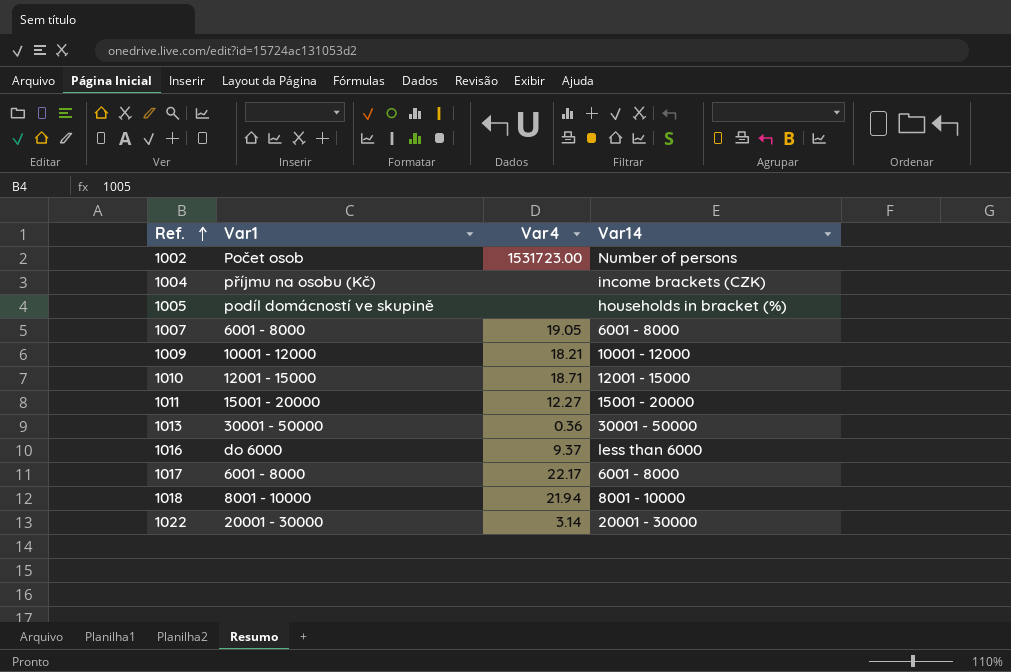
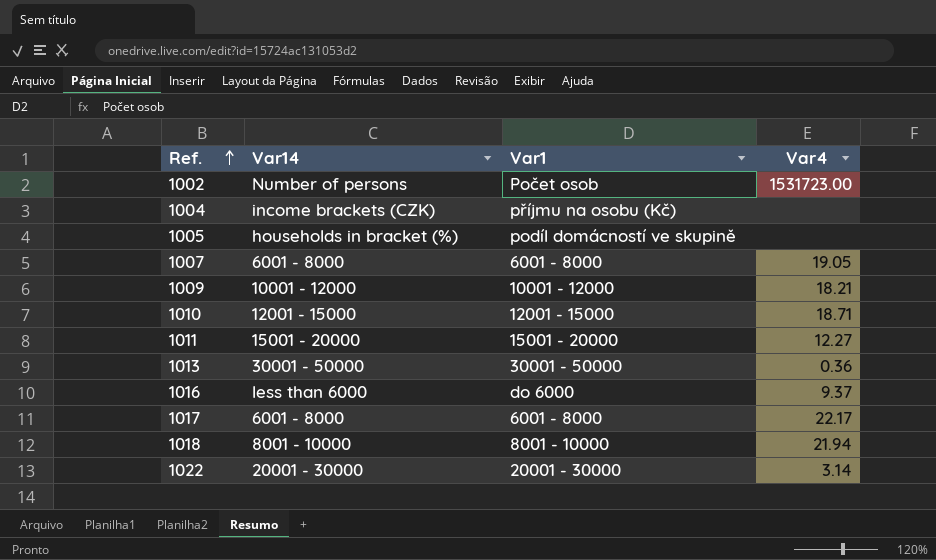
column Var14 | position: 4 -> 2

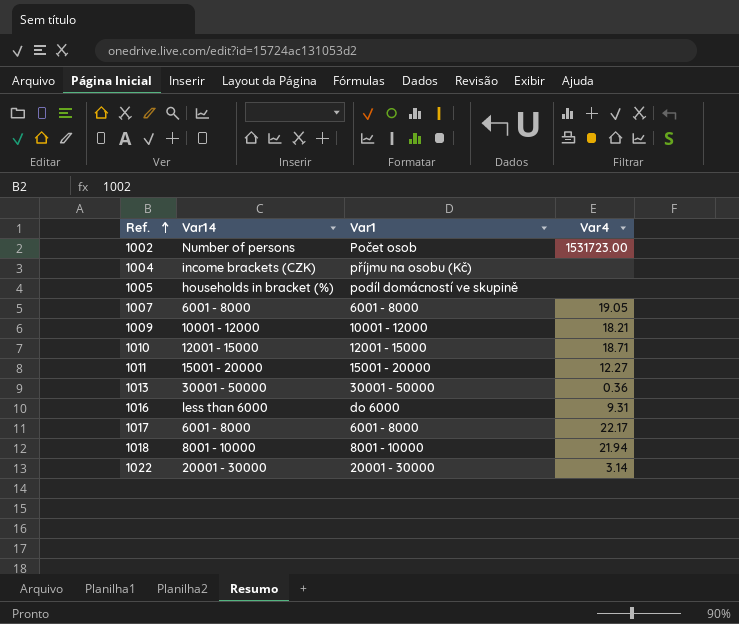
1016 | Var4: 9.37 -> 9.31

